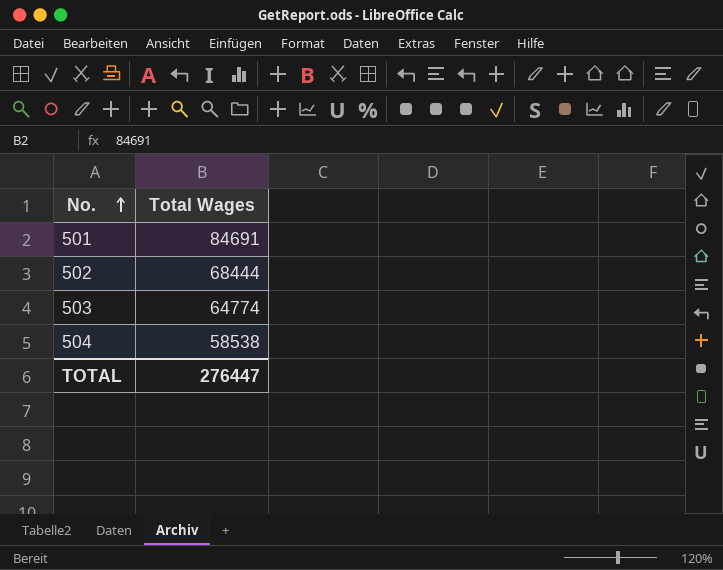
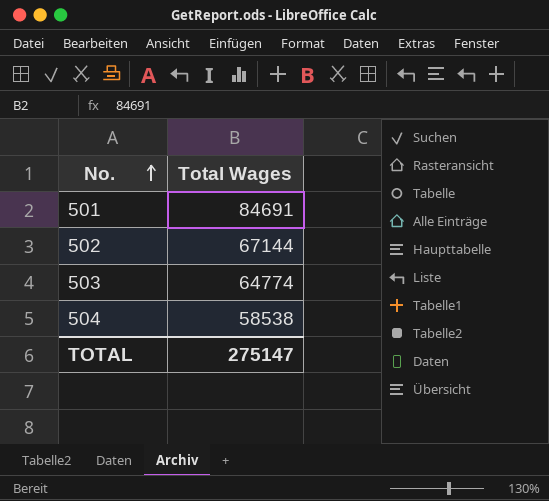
502 | Total Wages: 68444 -> 67144
TOTAL | Total Wages: 276447 -> 275147

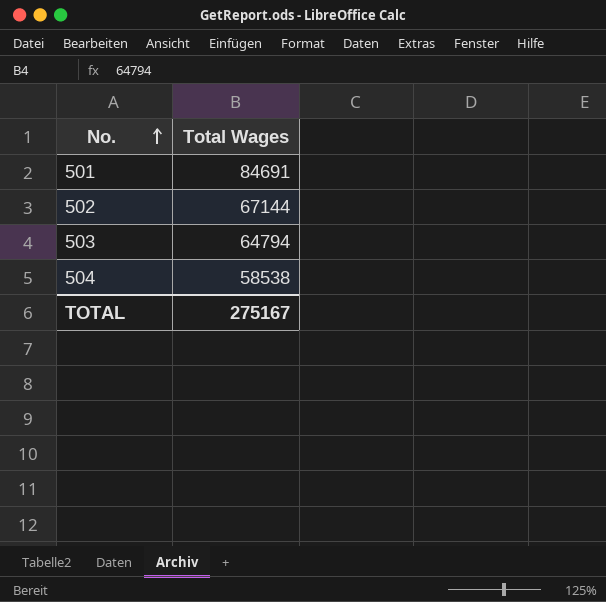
503 | Total Wages: 64774 -> 64794
TOTAL | Total Wages: 275147 -> 275167

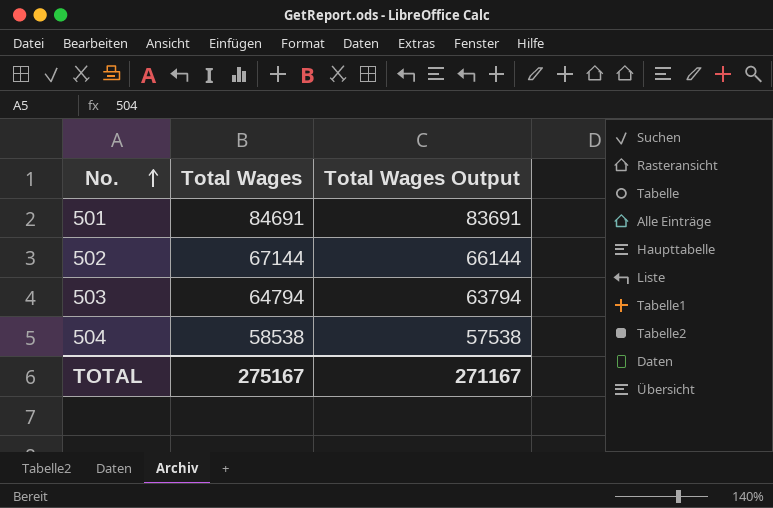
column Total Wages Output | formula: none -> [Total Wages] - 1000

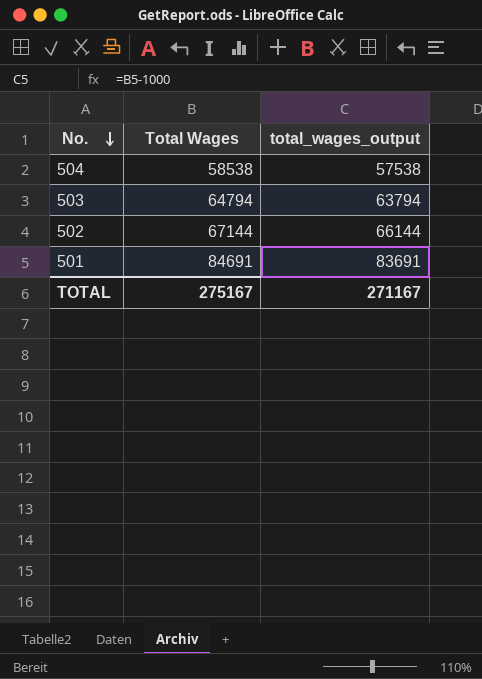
row order: No. ascending -> No. descending
column name: Total Wages Output -> total_wages_output

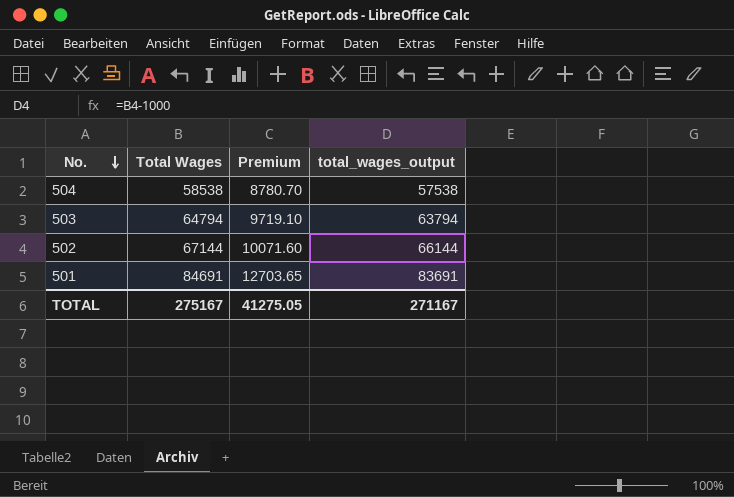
column Premium | formula: none -> [Total Wages] * 0.15

